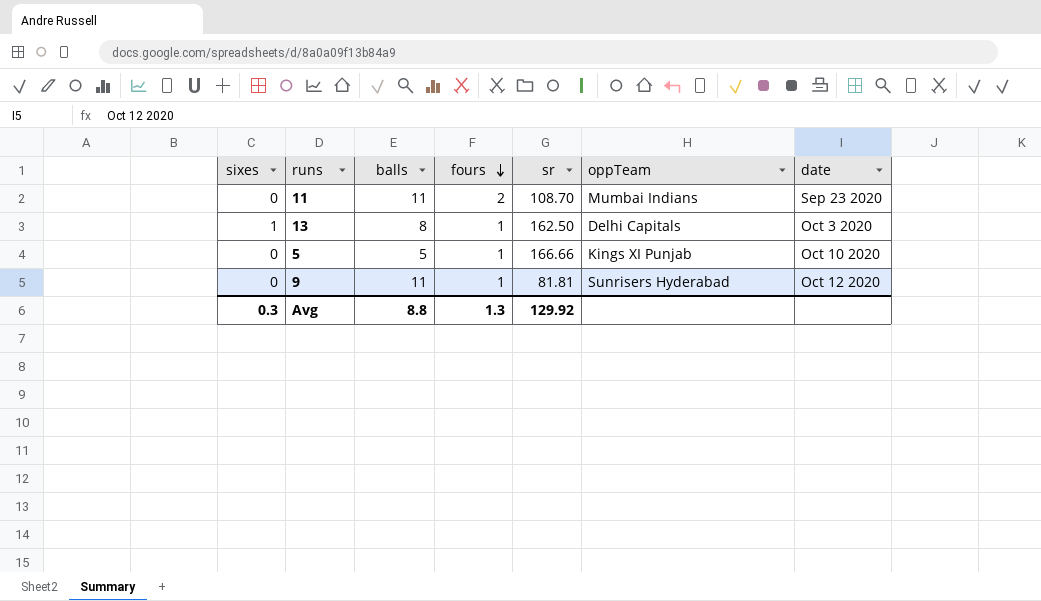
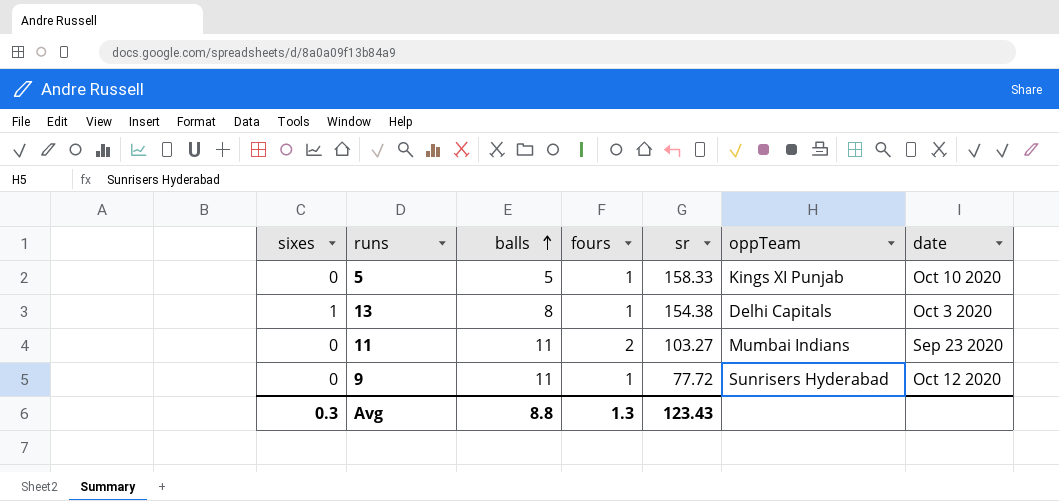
row order: fours descending -> balls ascending
5 | sr: 166.66 -> 158.33
13 | sr: 162.50 -> 154.38
11 | sr: 108.70 -> 103.27
9 | sr: 81.81 -> 77.72
Avg | sr: 129.92 -> 123.43

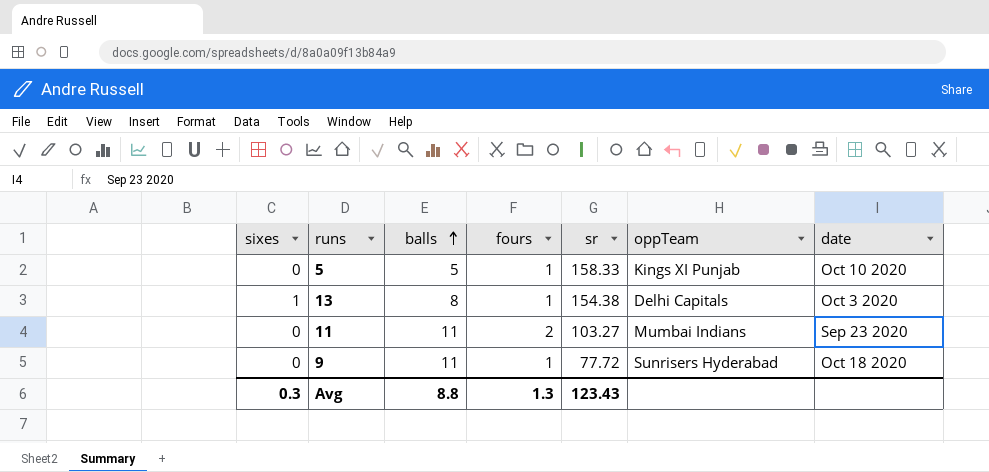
9 | date: Oct 12 2020 -> Oct 18 2020

